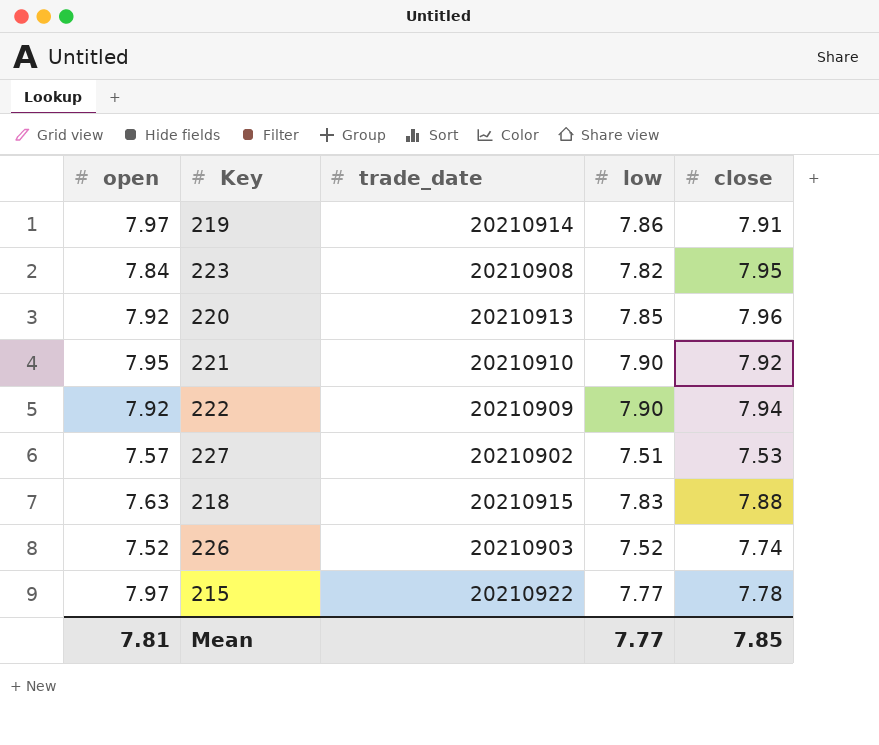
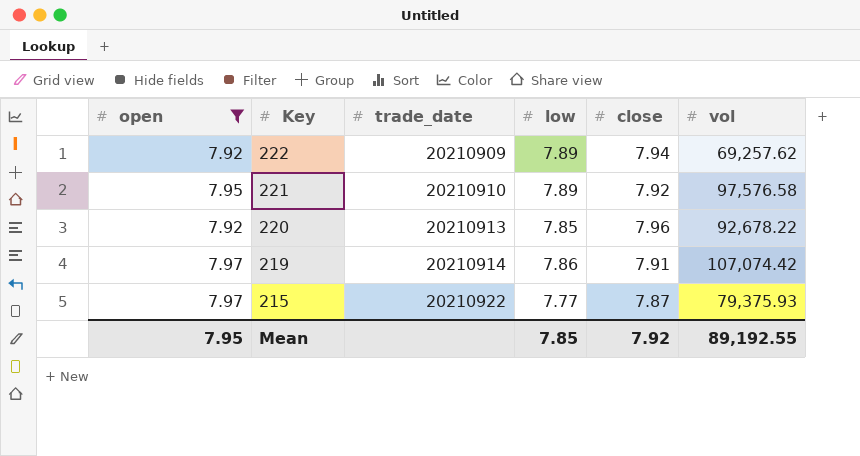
filter: none -> open >= 7.92
row order: none -> Key descending
column vol | position: none -> 6
222 | low: 7.90 -> 7.89
221 | low: 7.90 -> 7.89
215 | close: 7.78 -> 7.87
Mean | open: 7.81 -> 7.95
Mean | low: 7.77 -> 7.85
Mean | close: 7.85 -> 7.92

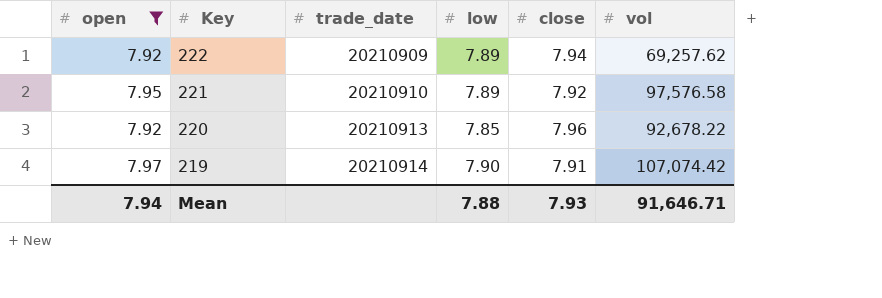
row 215: 7.97 | 20210922 | 7.77 | 7.87 | 79,375.93 -> none
219 | low: 7.86 -> 7.90
Mean | open: 7.95 -> 7.94
Mean | low: 7.85 -> 7.88
Mean | close: 7.92 -> 7.93
Mean | vol: 89,192.55 -> 91,646.71

